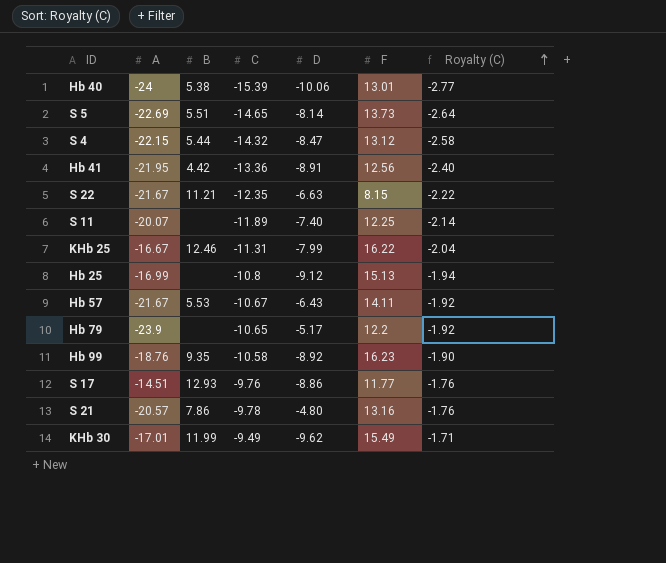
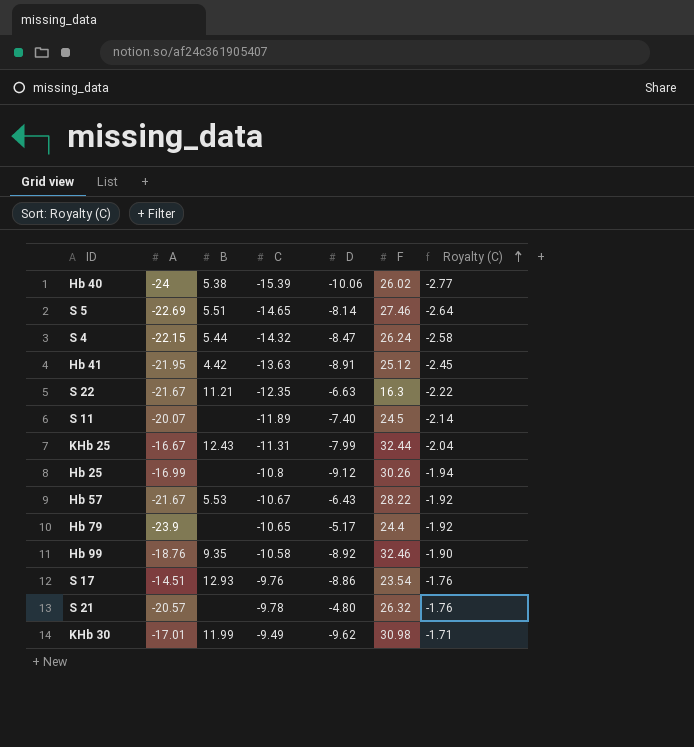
Hb 40 | F: 13.01 -> 26.02
S 5 | F: 13.73 -> 27.46
S 4 | F: 13.12 -> 26.24
Hb 41 | C: -13.36 -> -13.63
Hb 41 | F: 12.56 -> 25.12
Hb 41 | Royalty (C): -2.40 -> -2.45
S 22 | F: 8.15 -> 16.3
S 11 | F: 12.25 -> 24.5
KHb 25 | B: 12.46 -> 12.43
KHb 25 | F: 16.22 -> 32.44
Hb 25 | F: 15.13 -> 30.26
Hb 57 | F: 14.11 -> 28.22
Hb 79 | F: 12.2 -> 24.4
Hb 99 | F: 16.23 -> 32.46
S 17 | F: 11.77 -> 23.54
S 21 | B: 7.86 -> none
S 21 | F: 13.16 -> 26.32
KHb 30 | F: 15.49 -> 30.98

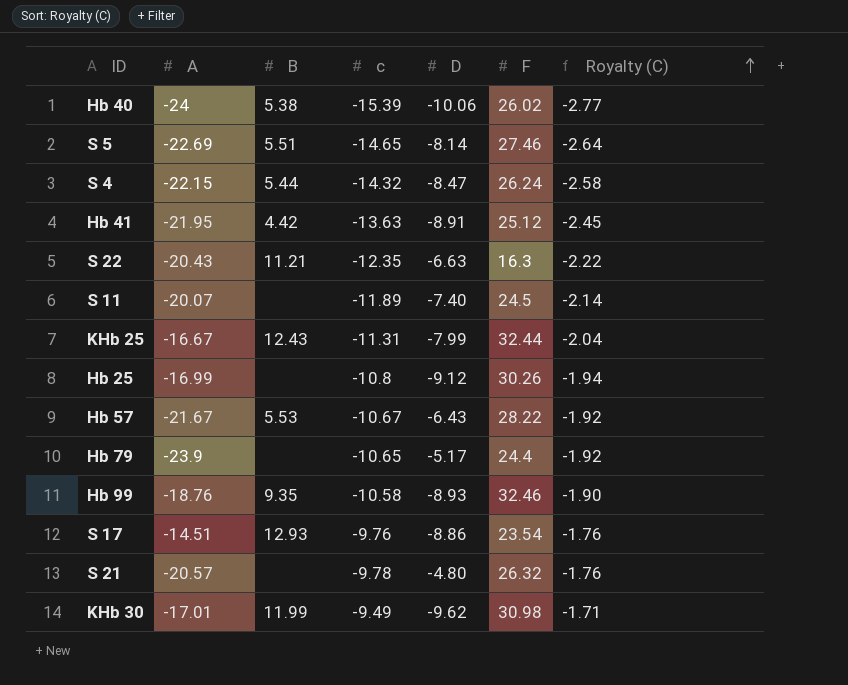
column name: C -> c
S 22 | A: -21.67 -> -20.43
Hb 99 | D: -8.92 -> -8.93

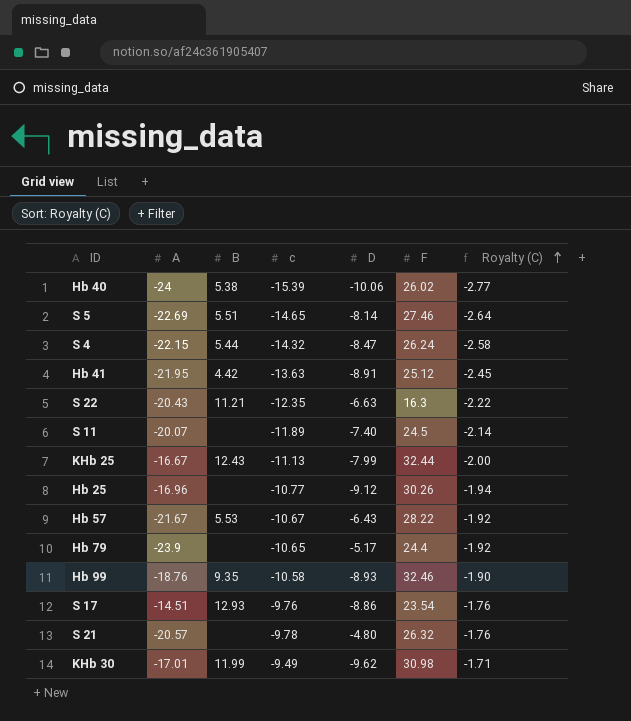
KHb 25 | c: -11.31 -> -11.13
KHb 25 | Royalty (C): -2.04 -> -2.00
Hb 25 | A: -16.99 -> -16.96
Hb 25 | c: -10.8 -> -10.77

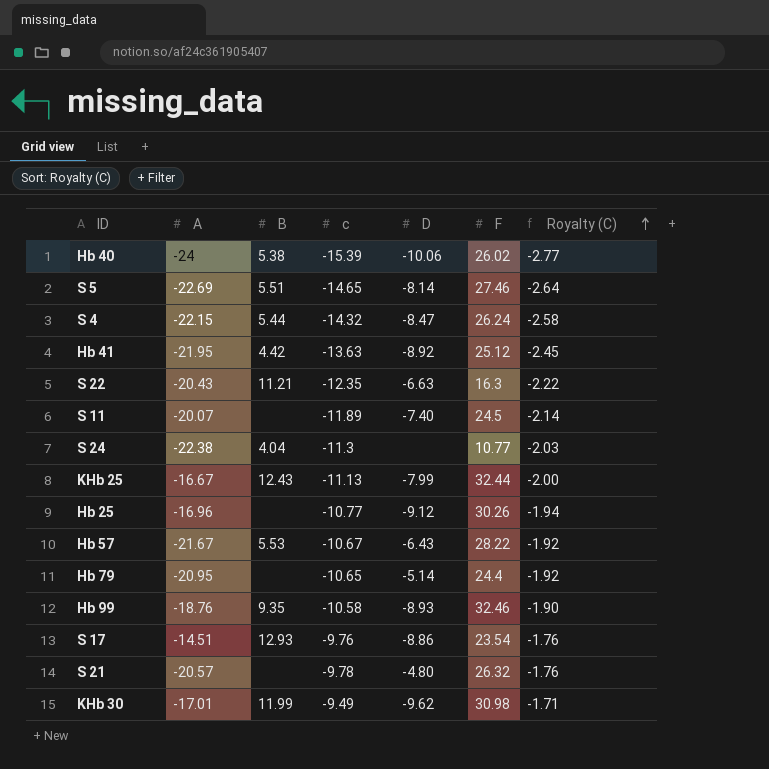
Hb 41 | D: -8.91 -> -8.92
row S 24: none -> -22.38 | 4.04 | -11.3 | none | 10.77 | -2.03
Hb 79 | A: -23.9 -> -20.95
Hb 79 | D: -5.17 -> -5.14

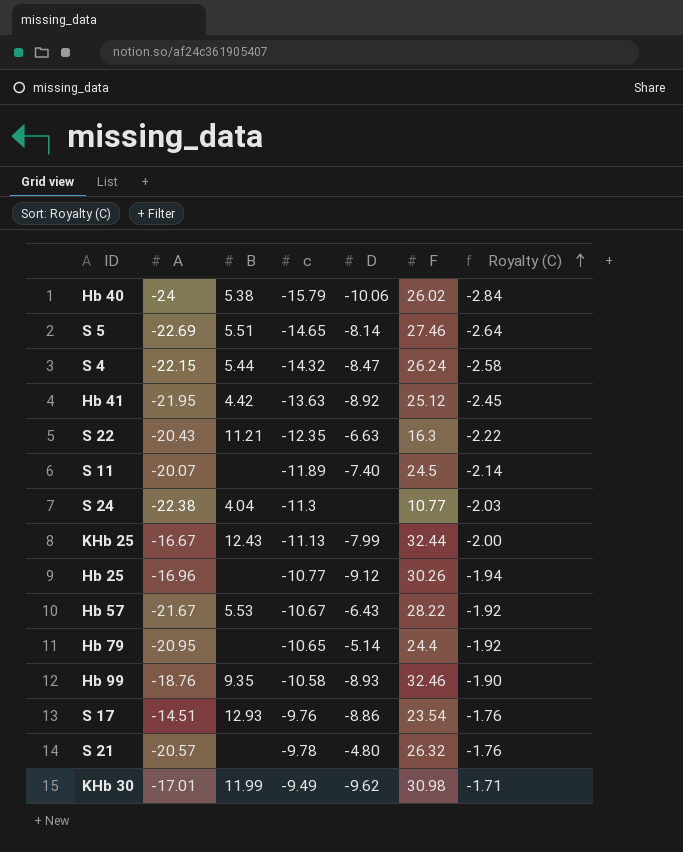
Hb 40 | c: -15.39 -> -15.79
Hb 40 | Royalty (C): -2.77 -> -2.84

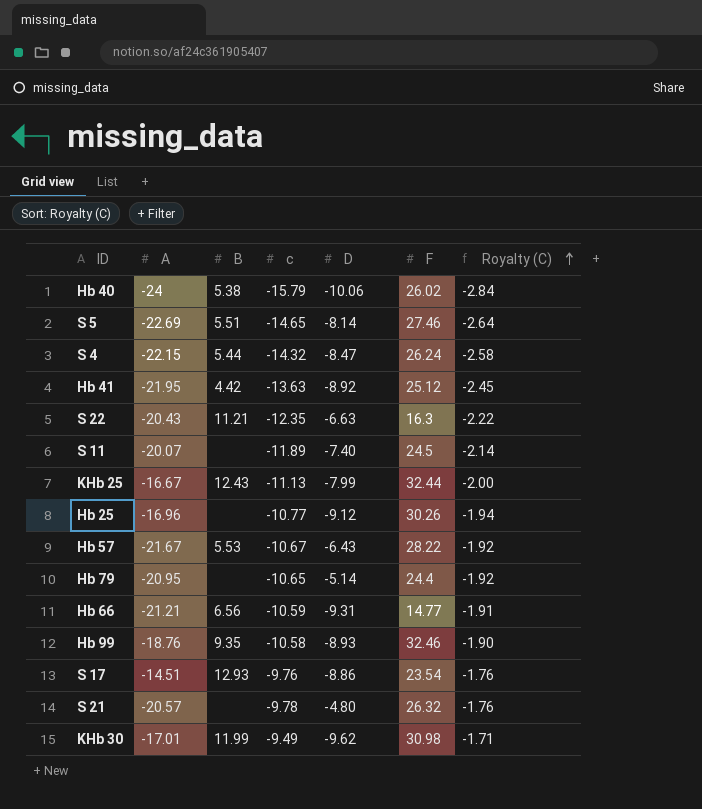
row S 24: -22.38 | 4.04 | -11.3 | none | 10.77 | -2.03 -> none
row Hb 66: none -> -21.21 | 6.56 | -10.59 | -9.31 | 14.77 | -1.91

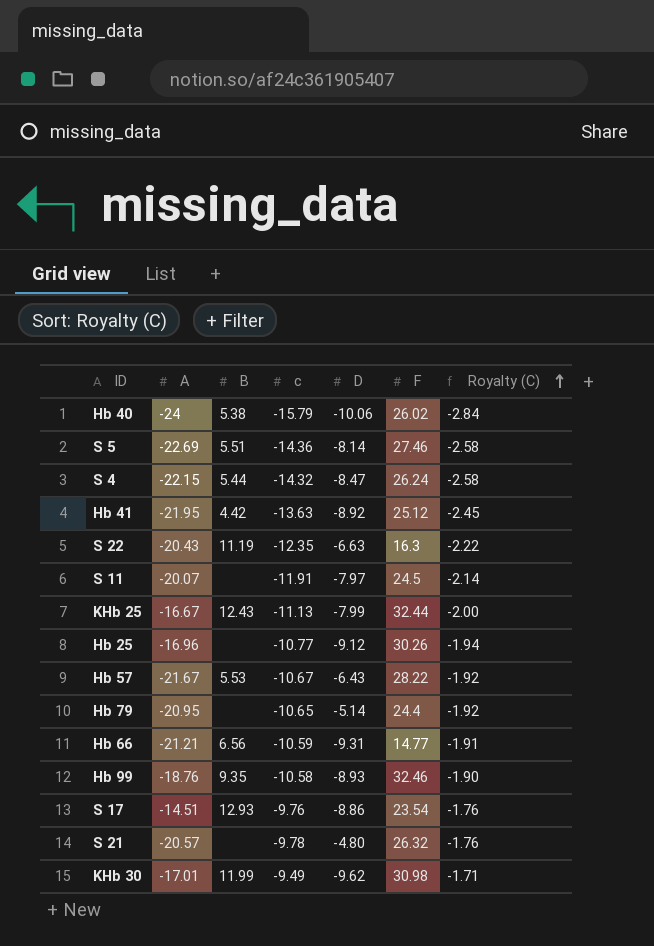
S 5 | c: -14.65 -> -14.36
S 5 | Royalty (C): -2.64 -> -2.58
S 22 | B: 11.21 -> 11.19
S 11 | c: -11.89 -> -11.91
S 11 | D: -7.40 -> -7.97

